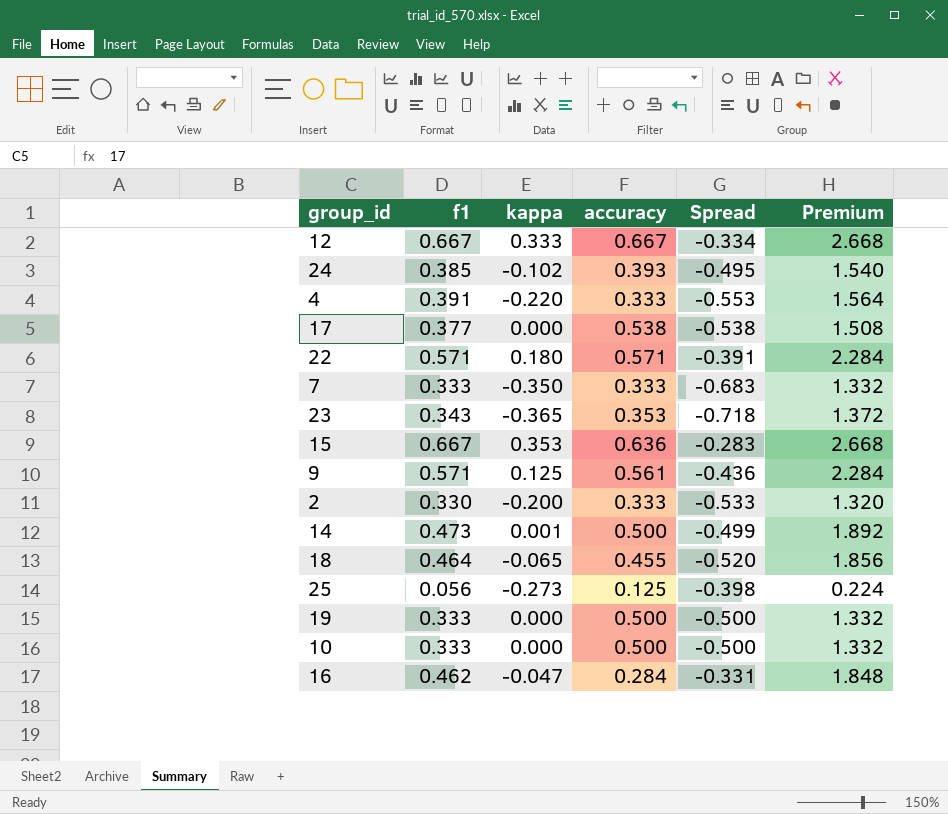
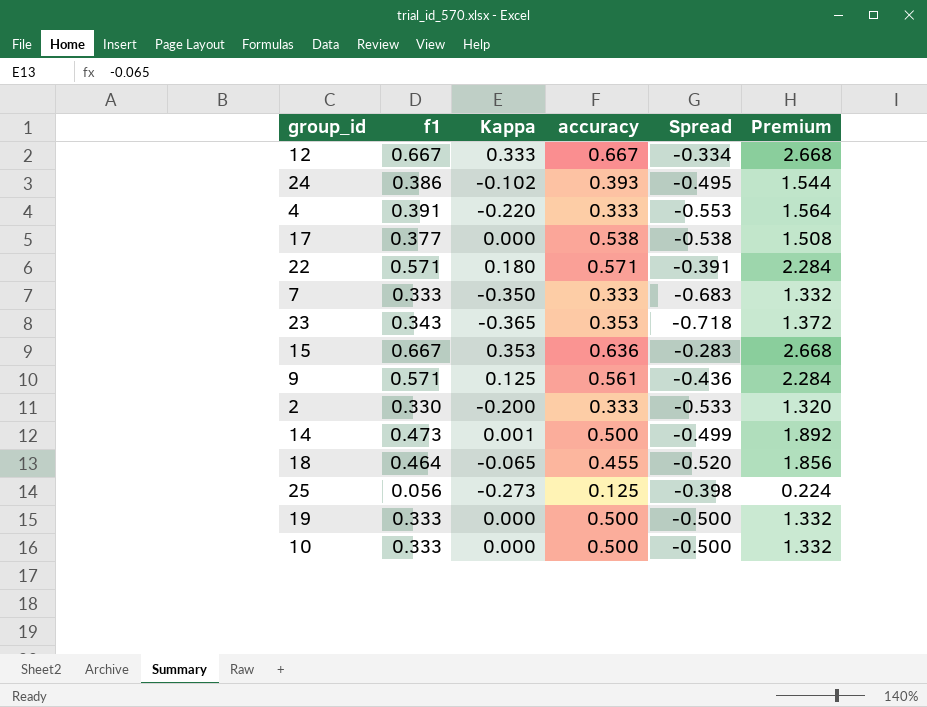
column name: kappa -> Kappa
row 16: 0.462 | -0.047 | 0.284 | -0.331 | 1.848 -> none
24 | f1: 0.385 -> 0.386
24 | Premium: 1.540 -> 1.544

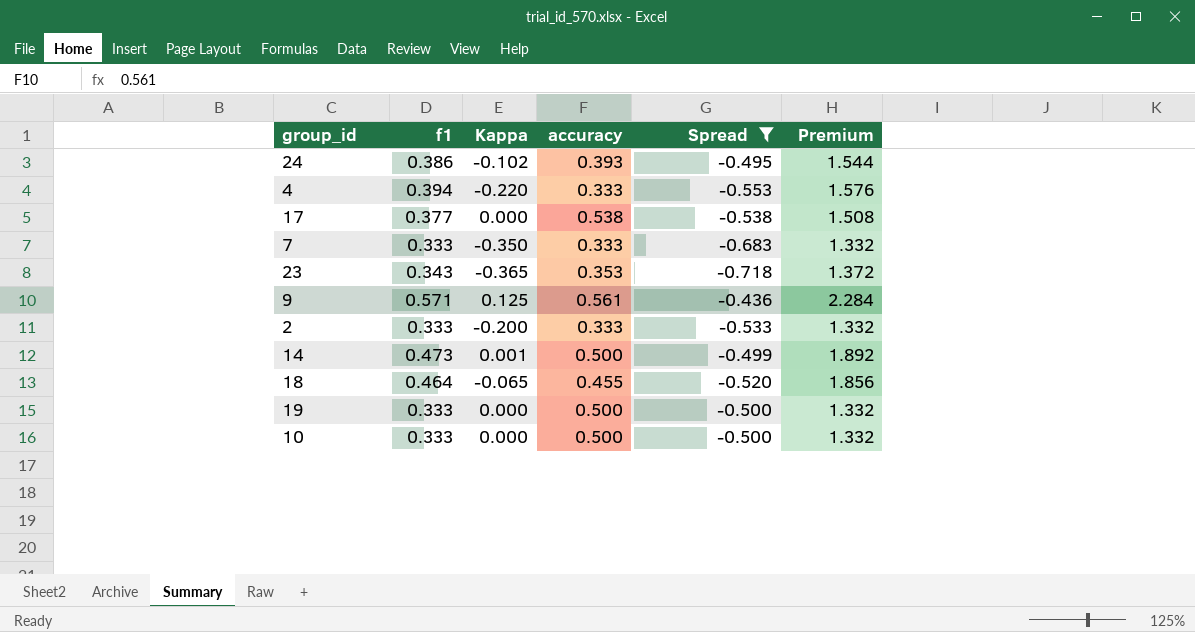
filter: none -> Spread <= -0.436
4 | f1: 0.391 -> 0.394
4 | Premium: 1.564 -> 1.576
2 | f1: 0.330 -> 0.333
2 | Premium: 1.320 -> 1.332

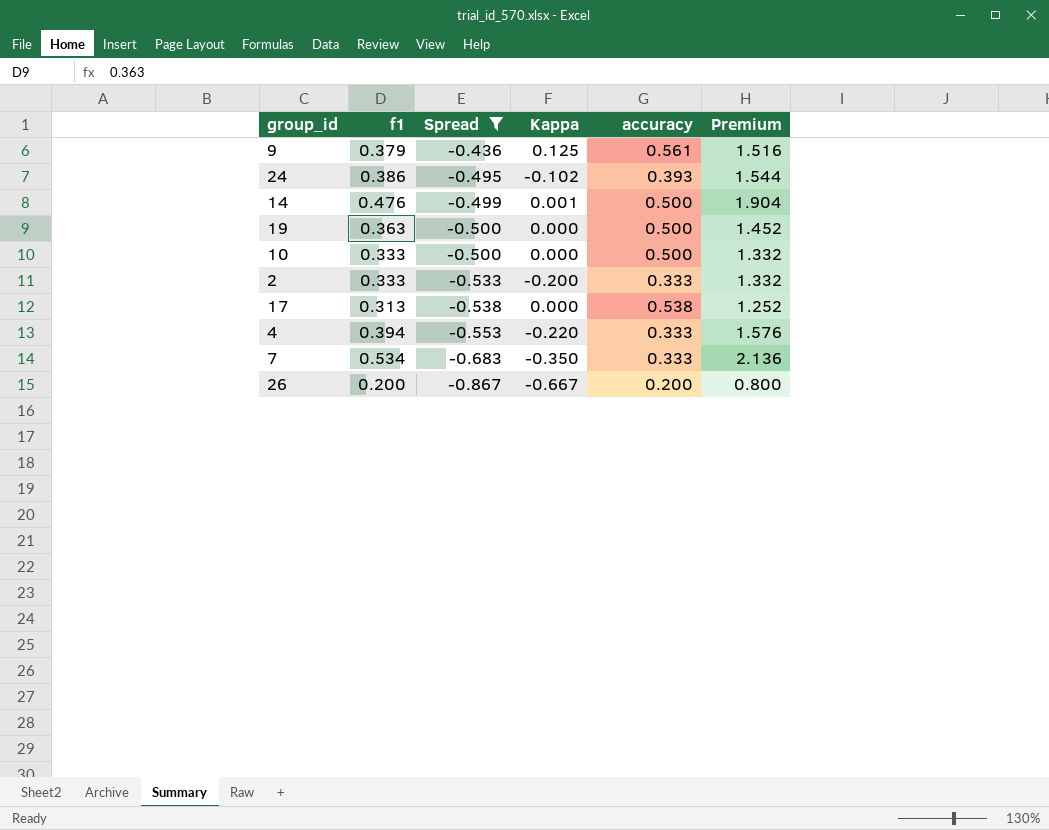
row order: none -> Spread descending
column Spread | position: 5 -> 3
row 23: 0.343 | -0.365 | 0.353 | -0.718 | 1.372 -> none
row 18: 0.464 | -0.065 | 0.455 | -0.520 | 1.856 -> none
9 | f1: 0.571 -> 0.379
9 | Premium: 2.284 -> 1.516
14 | f1: 0.473 -> 0.476
14 | Premium: 1.892 -> 1.904
19 | f1: 0.333 -> 0.363
19 | Premium: 1.332 -> 1.452
17 | f1: 0.377 -> 0.313
17 | Premium: 1.508 -> 1.252
7 | f1: 0.333 -> 0.534
7 | Premium: 1.332 -> 2.136
row 26: none -> 0.200 | -0.867 | -0.667 | 0.200 | 0.800

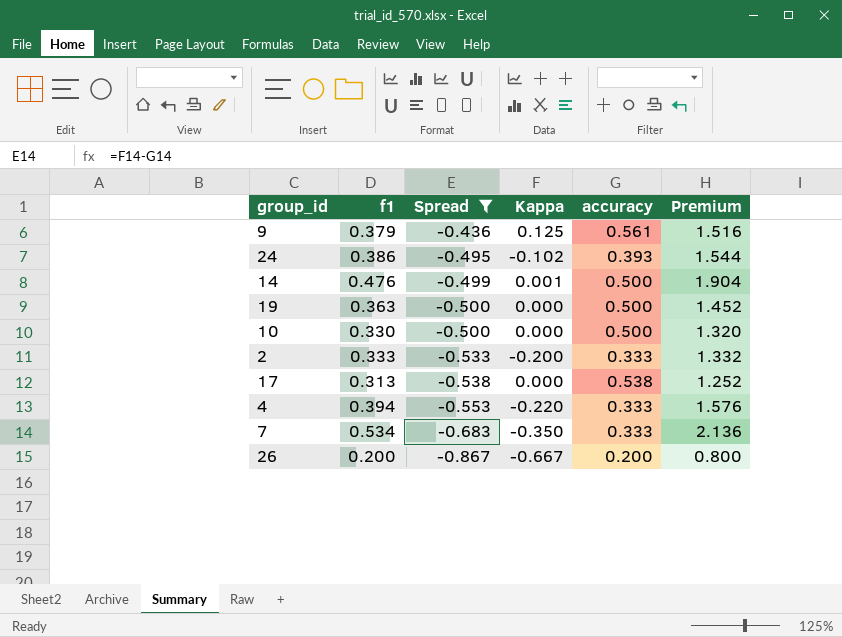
10 | f1: 0.333 -> 0.330
10 | Premium: 1.332 -> 1.320

